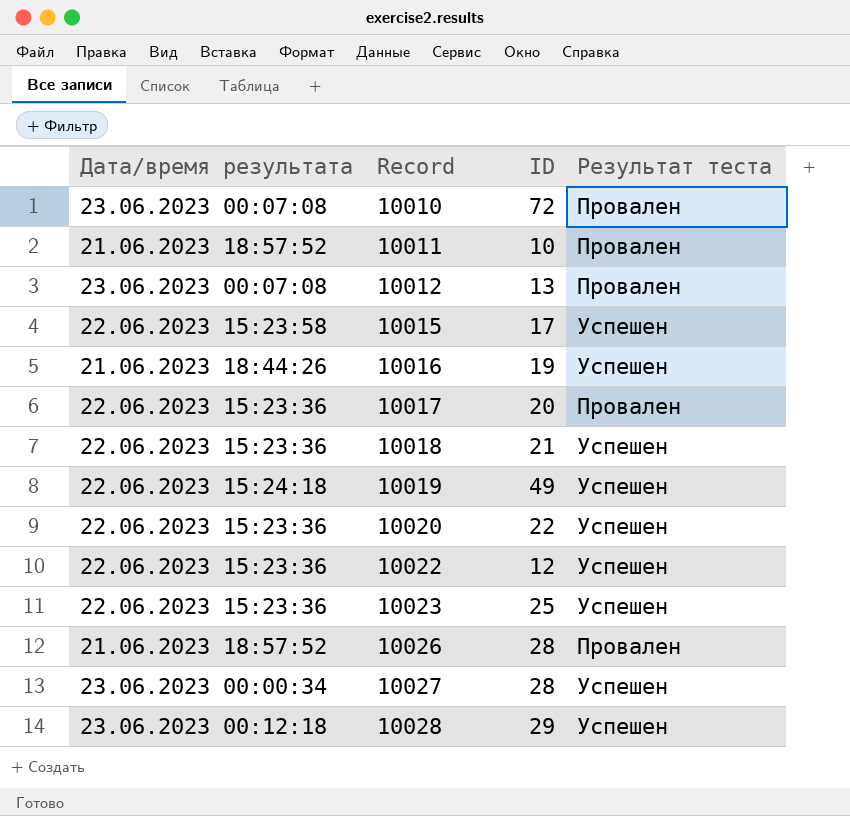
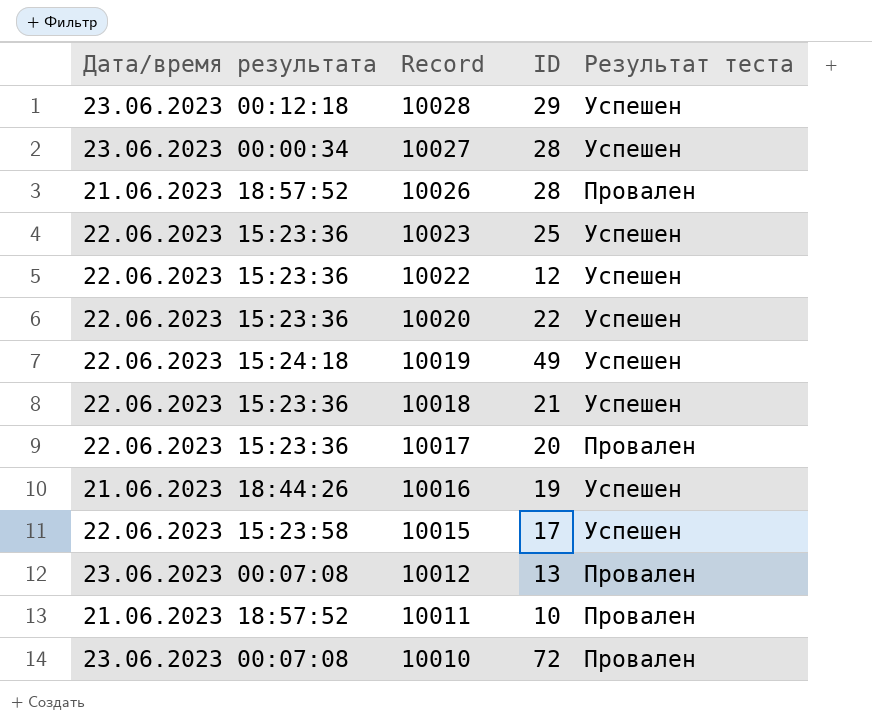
row order: Record ascending -> Record descending

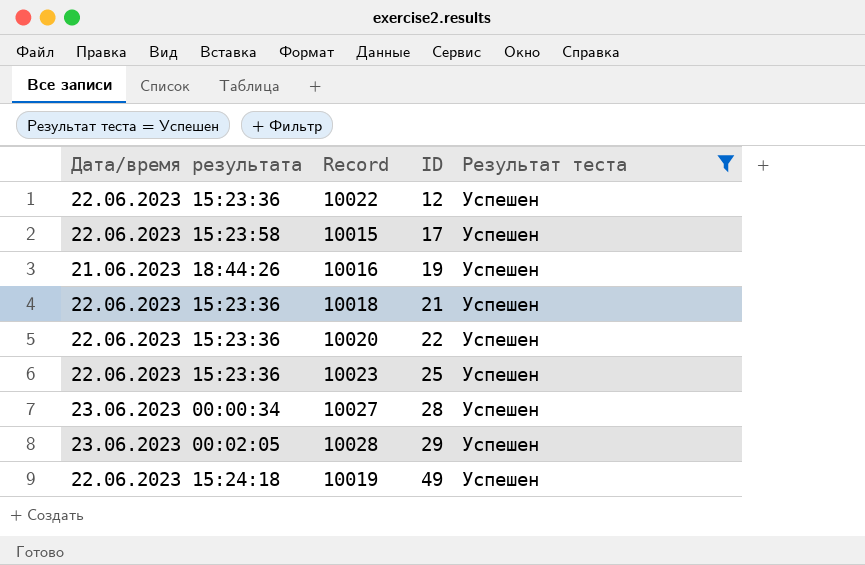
filter: none -> Результат теста = Успешен
row order: Record descending -> ID ascending
10028 | Дата/время результата: 23.06.2023 00:12:18 -> 23.06.2023 00:02:05

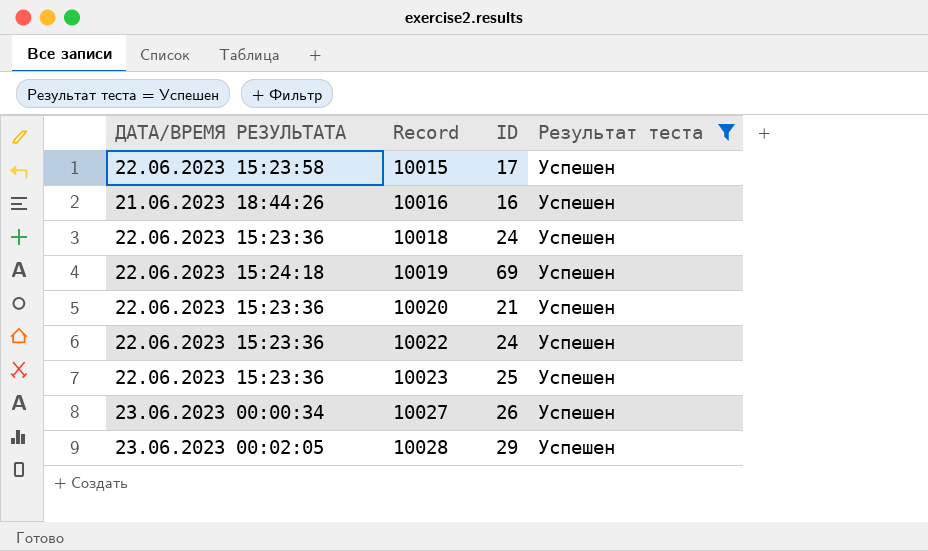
row order: ID ascending -> Record ascending
column name: Дата/время результата -> ДАТА/ВРЕМЯ РЕЗУЛЬТАТА
10016 | ID: 19 -> 16
10018 | ID: 21 -> 24
10019 | ID: 49 -> 69
10020 | ID: 22 -> 21
10022 | ID: 12 -> 24
10027 | ID: 28 -> 26

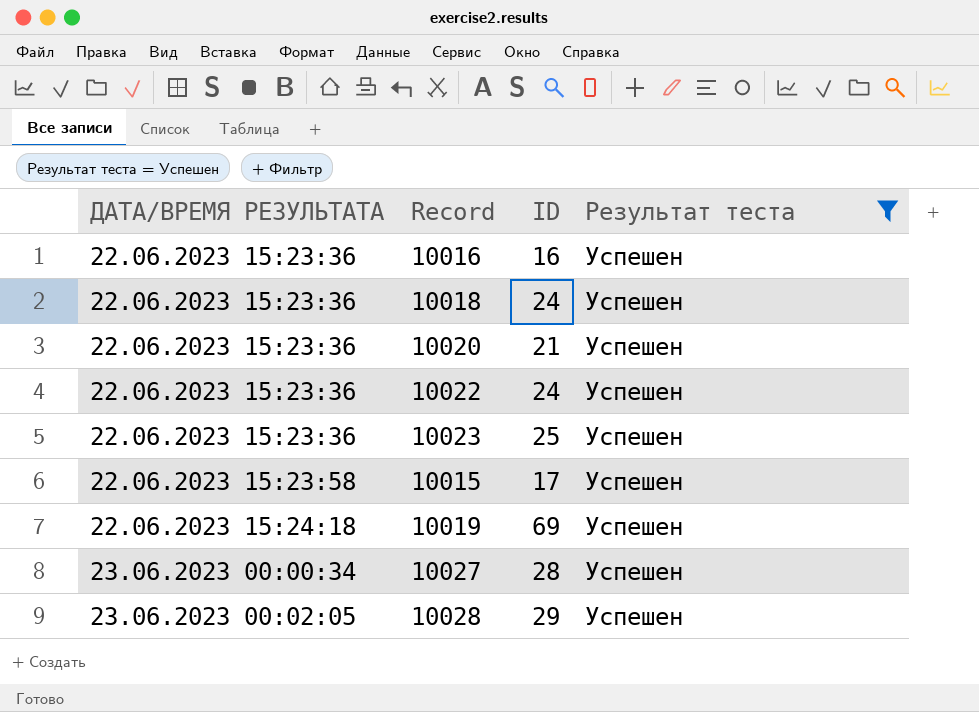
row order: Record ascending -> ДАТА/ВРЕМЯ РЕЗУЛЬТАТА ascending
10016 | ДАТА/ВРЕМЯ РЕЗУЛЬТАТА: 21.06.2023 18:44:26 -> 22.06.2023 15:23:36
10027 | ID: 26 -> 28

